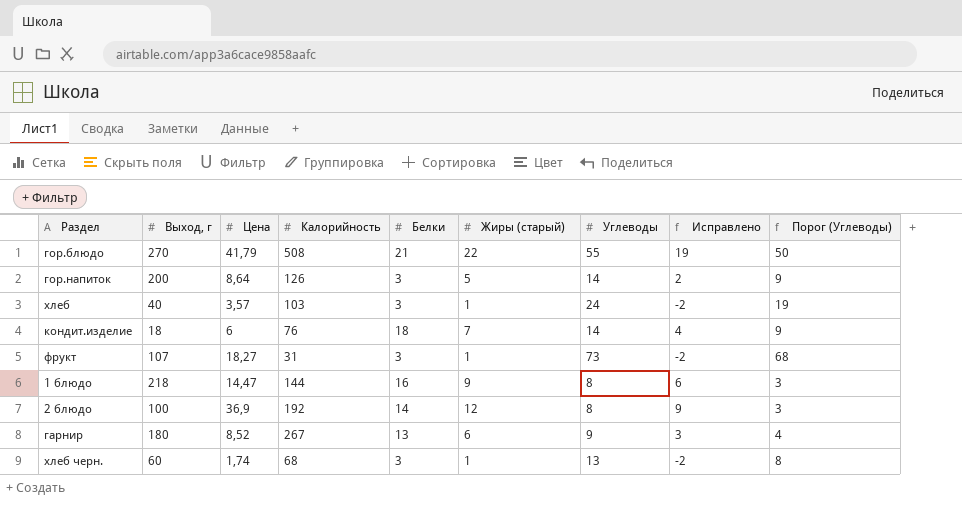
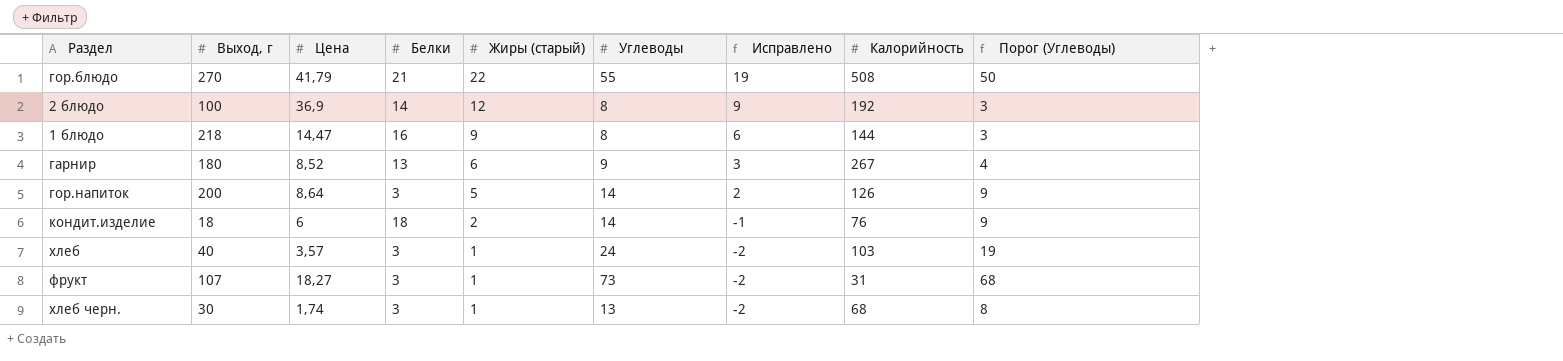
row order: none -> Жиры (старый) descending
column Калорийность | position: 4 -> 8
кондит.изделие | Жиры (старый): 7 -> 2
кондит.изделие | Исправлено: 4 -> -1
хлеб черн. | Выход, г: 60 -> 30

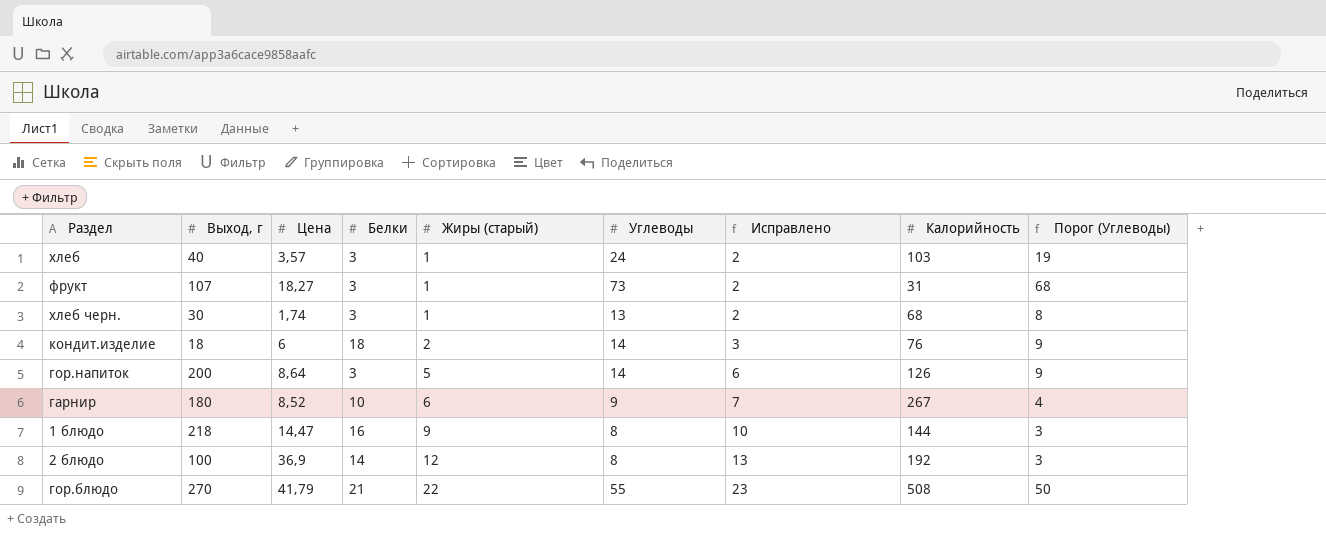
row order: Жиры (старый) descending -> Жиры (старый) ascending
column Исправлено | formula: [Жиры (старый)] - 3 -> [Жиры (старый)] + 1
гарнир | Белки: 13 -> 10

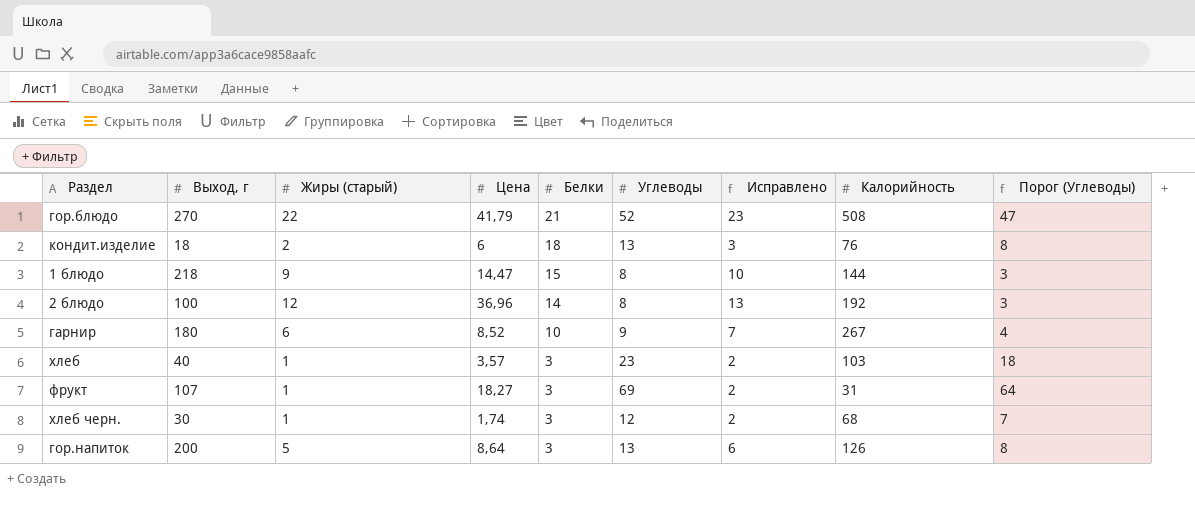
row order: Жиры (старый) ascending -> Белки descending
column Жиры (старый) | position: 5 -> 3
гор.блюдо | Углеводы: 55 -> 52
гор.блюдо | Порог (Углеводы): 50 -> 47
кондит.изделие | Углеводы: 14 -> 13
кондит.изделие | Порог (Углеводы): 9 -> 8
1 блюдо | Белки: 16 -> 15
2 блюдо | Цена: 36,9 -> 36,96
хлеб | Углеводы: 24 -> 23
хлеб | Порог (Углеводы): 19 -> 18
фрукт | Углеводы: 73 -> 69
фрукт | Порог (Углеводы): 68 -> 64
хлеб черн. | Углеводы: 13 -> 12
хлеб черн. | Порог (Углеводы): 8 -> 7
гор.напиток | Углеводы: 14 -> 13
гор.напиток | Порог (Углеводы): 9 -> 8

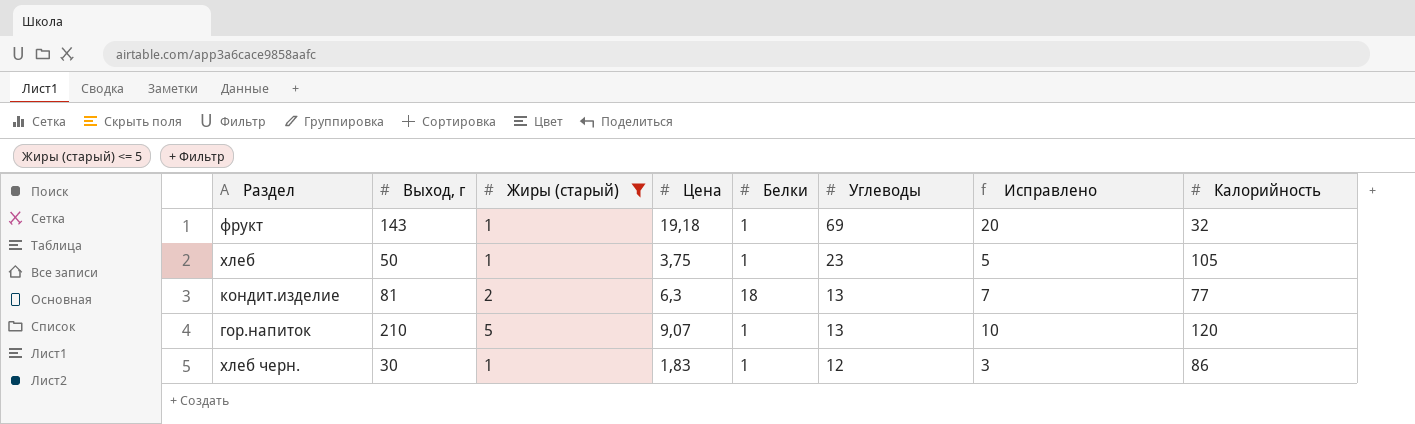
filter: none -> Жиры (старый) <= 5
row order: Белки descending -> Углеводы descending
column Порог (Углеводы) | formula: [Углеводы] - 5 -> none
column Исправлено | formula: [Жиры (старый)] + 1 -> [Цена] + 1
фрукт | Выход, г: 107 -> 143
фрукт | Цена: 18,27 -> 19,18
фрукт | Белки: 3 -> 1
фрукт | Калорийность: 31 -> 32
хлеб | Выход, г: 40 -> 50
хлеб | Цена: 3,57 -> 3,75
хлеб | Белки: 3 -> 1
хлеб | Калорийность: 103 -> 105
кондит.изделие | Выход, г: 18 -> 81
кондит.изделие | Цена: 6 -> 6,3
кондит.изделие | Калорийность: 76 -> 77
гор.напиток | Выход, г: 200 -> 210
гор.напиток | Цена: 8,64 -> 9,07
гор.напиток | Белки: 3 -> 1
гор.напиток | Калорийность: 126 -> 120
хлеб черн. | Цена: 1,74 -> 1,83
хлеб черн. | Белки: 3 -> 1
хлеб черн. | Калорийность: 68 -> 86

